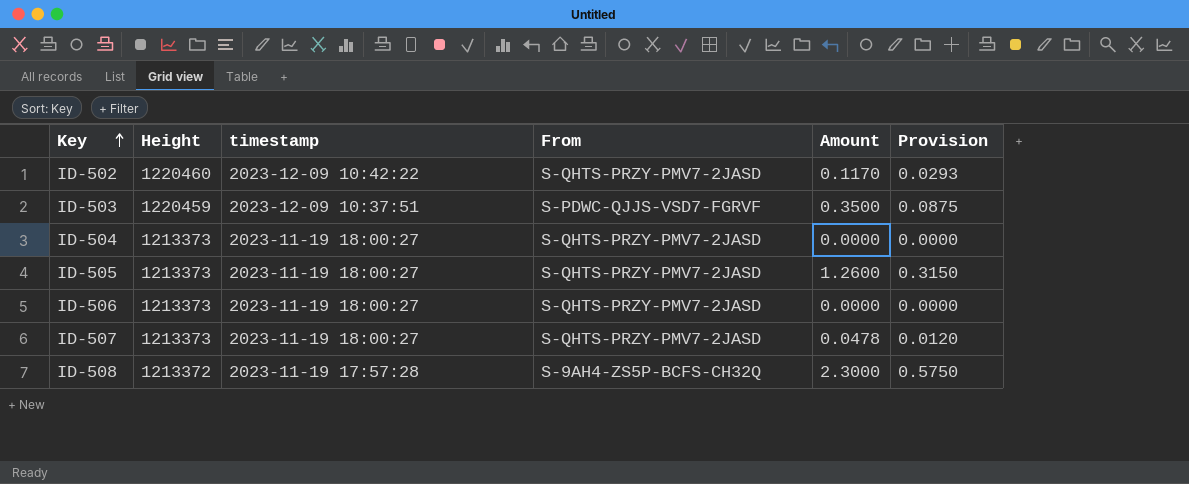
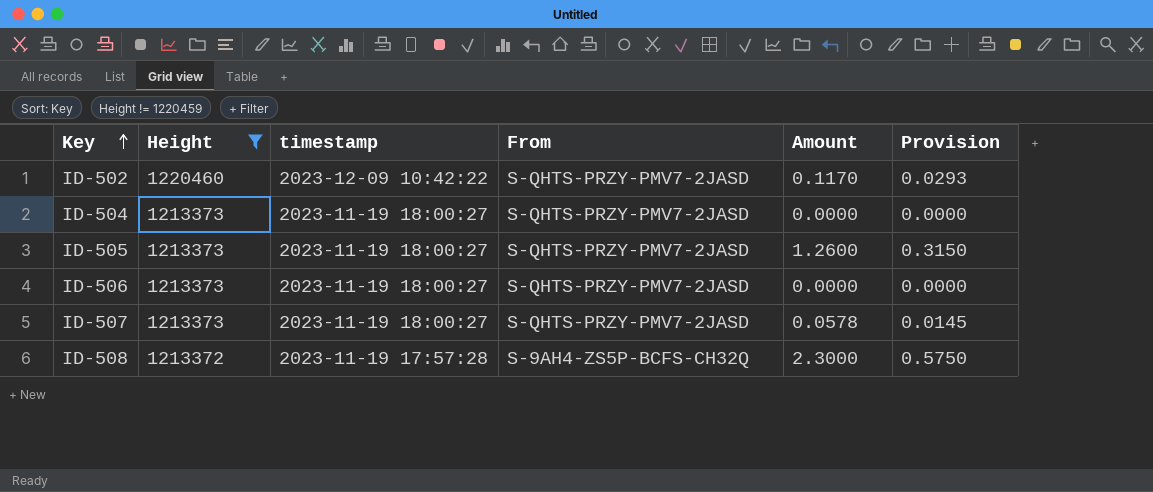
filter: none -> Height != 1220459
ID-507 | Amount: 0.0478 -> 0.0578
ID-507 | Provision: 0.0120 -> 0.0145

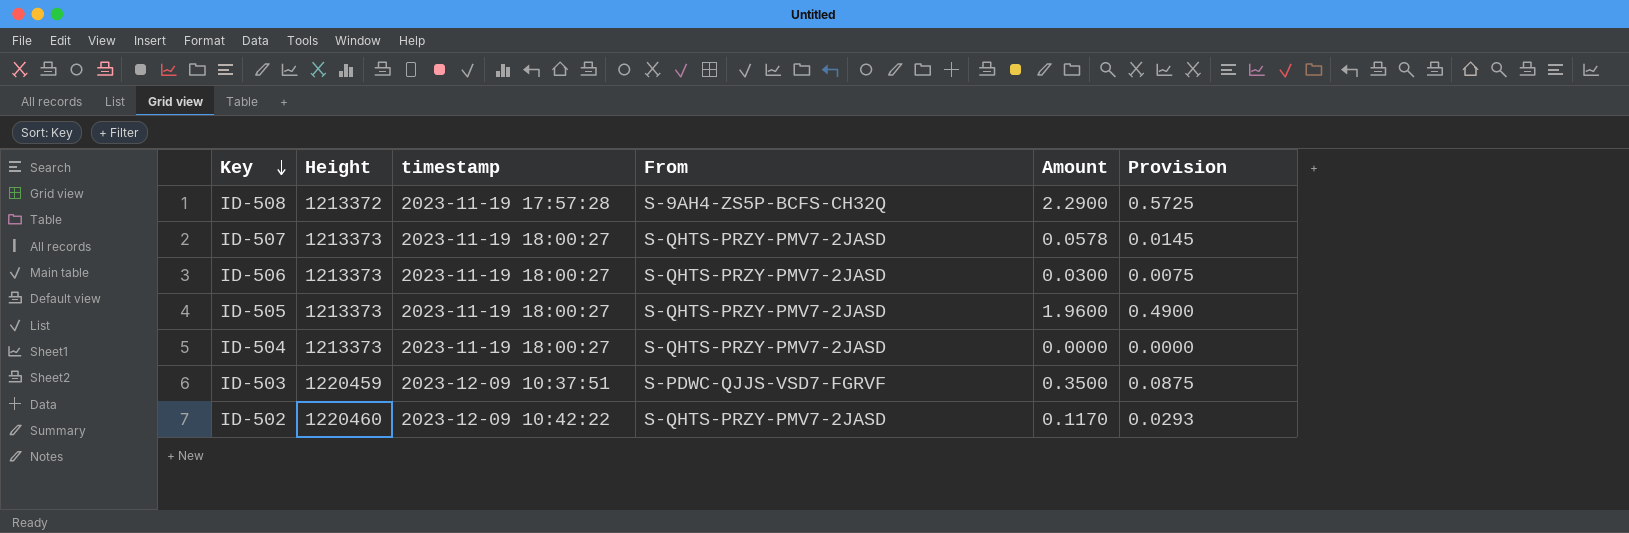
filter: Height != 1220459 -> none
row order: Key ascending -> Key descending
ID-508 | Amount: 2.3000 -> 2.2900
ID-508 | Provision: 0.5750 -> 0.5725
ID-506 | Amount: 0.0000 -> 0.0300
ID-506 | Provision: 0.0000 -> 0.0075
ID-505 | Amount: 1.2600 -> 1.9600
ID-505 | Provision: 0.3150 -> 0.4900

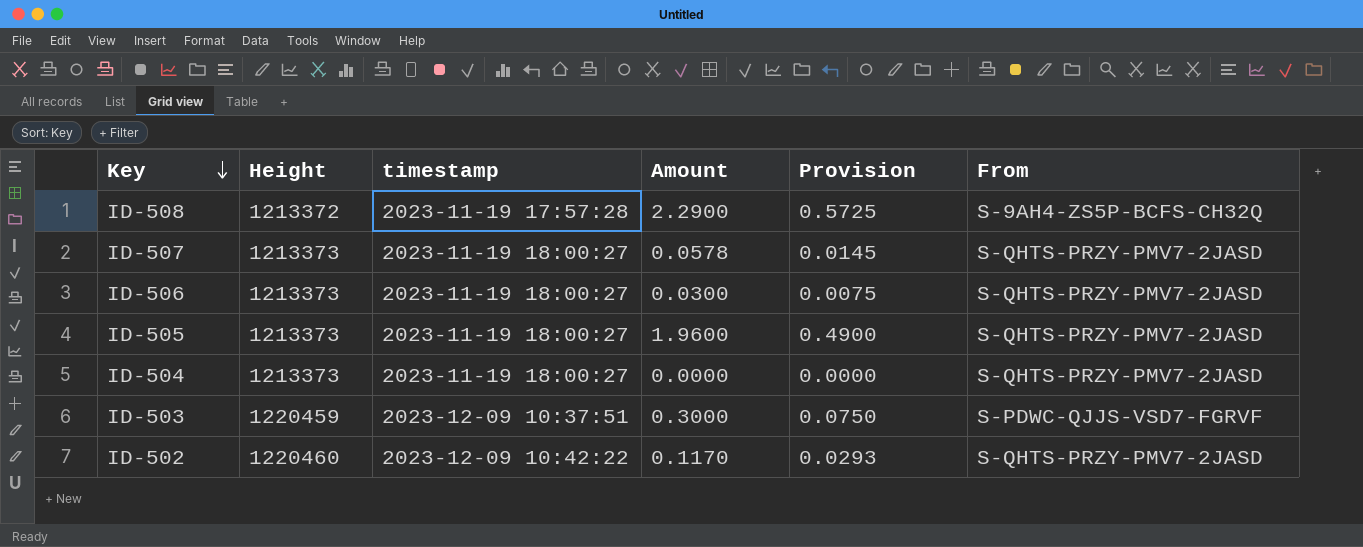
column From | position: 4 -> 6
ID-503 | Amount: 0.3500 -> 0.3000
ID-503 | Provision: 0.0875 -> 0.0750

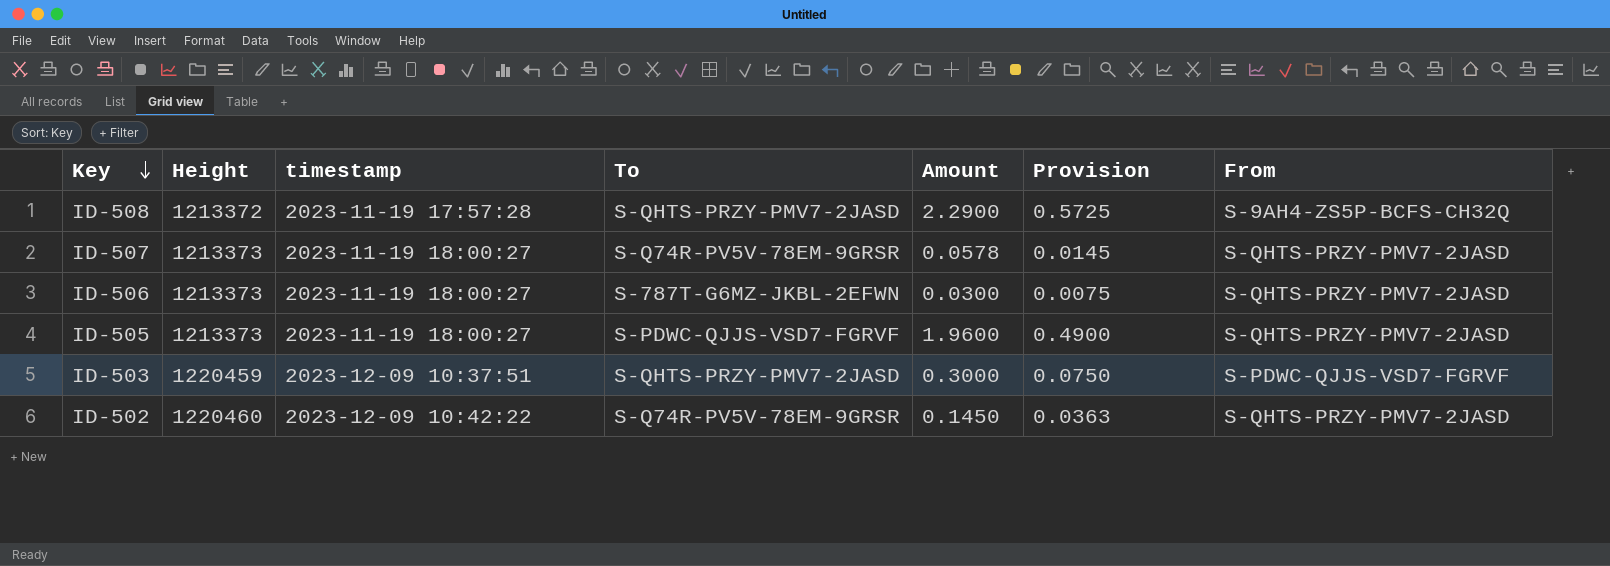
column To | position: none -> 4
row ID-504: 1213373 | 2023-11-19 18:00:27 | 0.0000 | 0.0000 | S-QHTS-PRZY-PMV7-2JASD -> none
ID-502 | Amount: 0.1170 -> 0.1450
ID-502 | Provision: 0.0293 -> 0.0363

